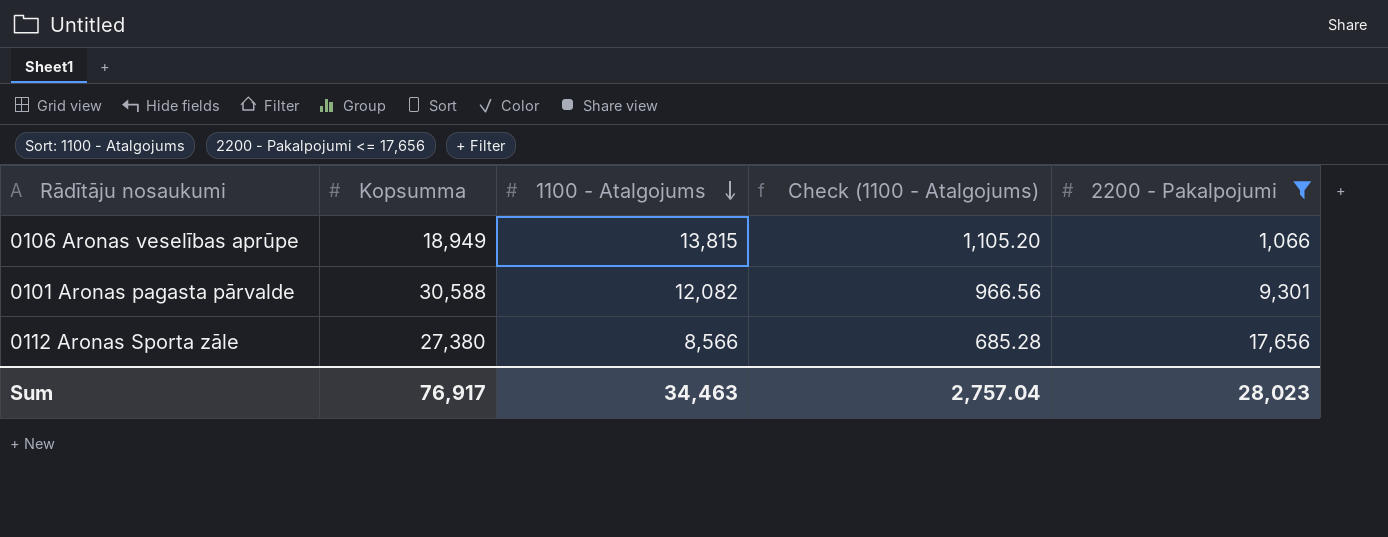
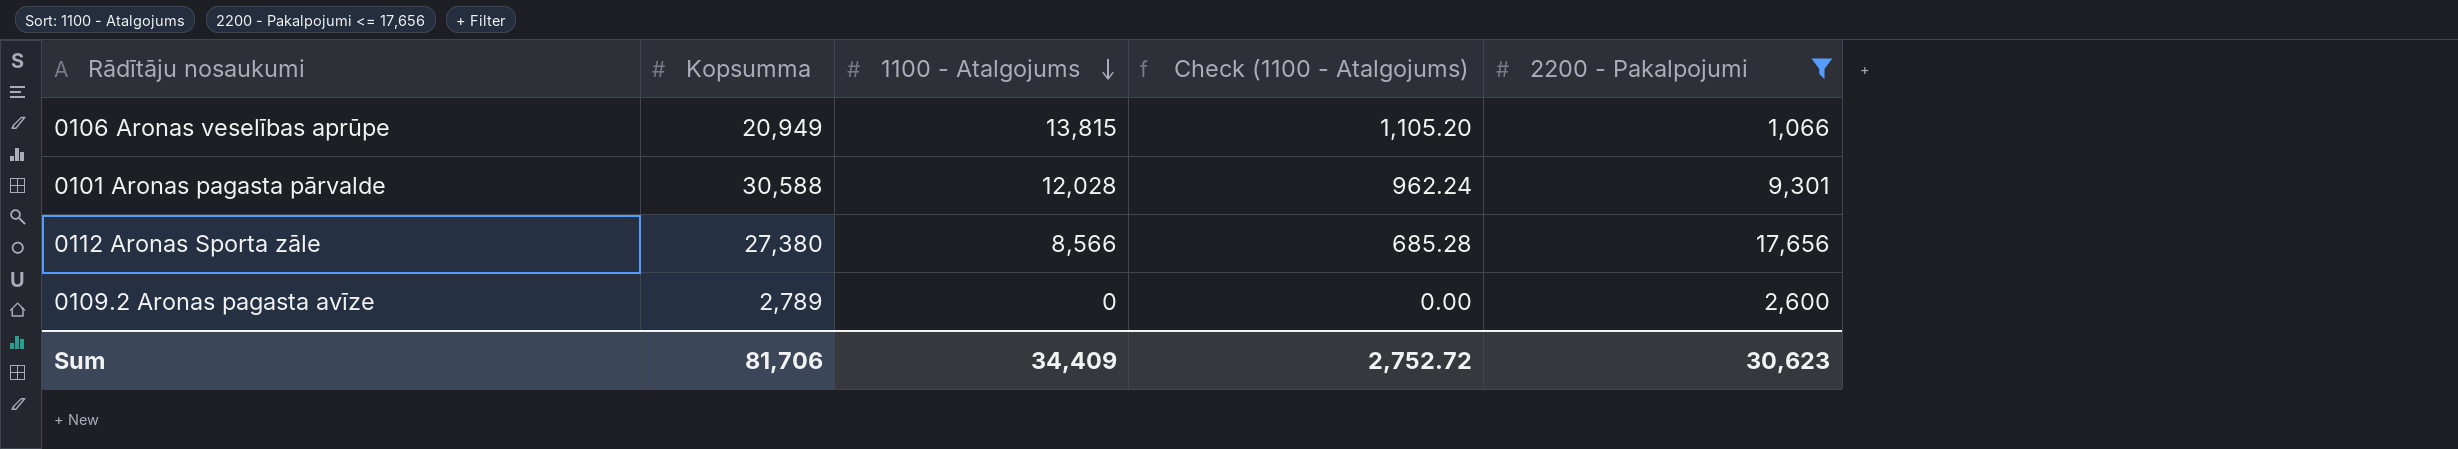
0106 Aronas veselības aprūpe | Kopsumma: 18,949 -> 20,949
0101 Aronas pagasta pārvalde | 1100 - Atalgojums: 12,082 -> 12,028
0101 Aronas pagasta pārvalde | Check (1100 - Atalgojums): 966.56 -> 962.24
row 0109.2 Aronas pagasta avīze: none -> 2,789 | 0 | 0.00 | 2,600
Sum | Kopsumma: 76,917 -> 81,706
Sum | 1100 - Atalgojums: 34,463 -> 34,409
Sum | Check (1100 - Atalgojums): 2,757.04 -> 2,752.72
Sum | 2200 - Pakalpojumi: 28,023 -> 30,623

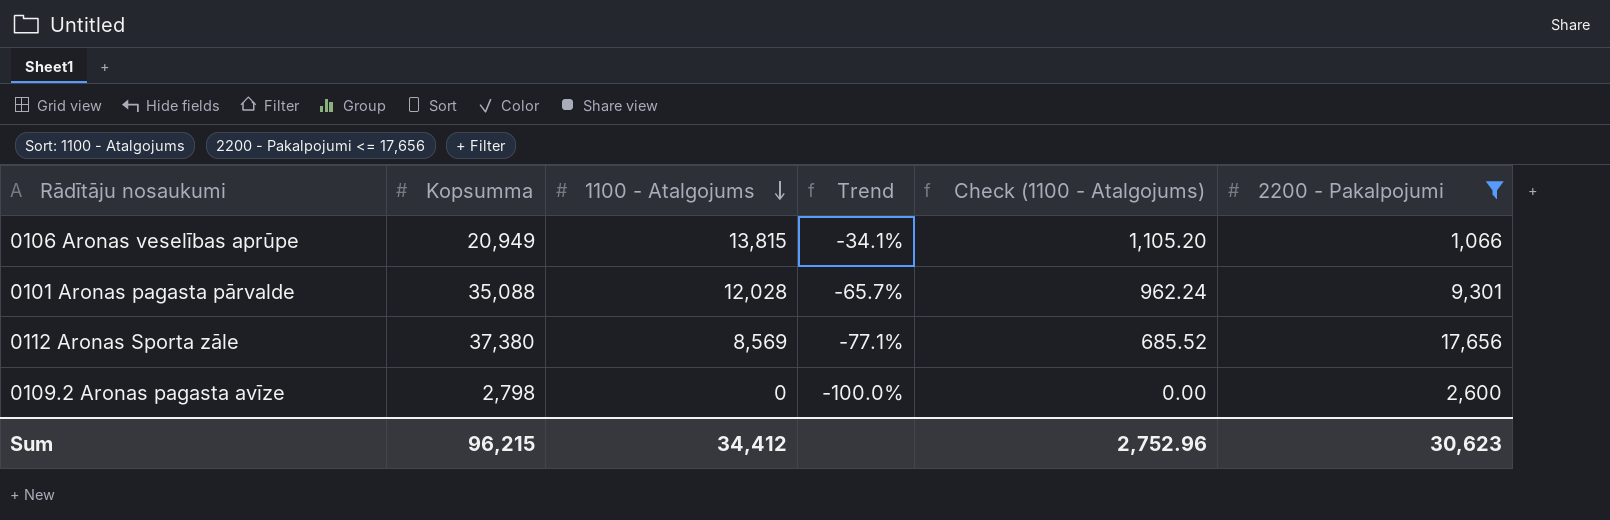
column Trend | formula: none -> ([1100 - Atalgojums] - [Kopsumma]) / [Kopsumma]
0101 Aronas pagasta pārvalde | Kopsumma: 30,588 -> 35,088
0112 Aronas Sporta zāle | Kopsumma: 27,380 -> 37,380
0112 Aronas Sporta zāle | 1100 - Atalgojums: 8,566 -> 8,569
0112 Aronas Sporta zāle | Check (1100 - Atalgojums): 685.28 -> 685.52
0109.2 Aronas pagasta avīze | Kopsumma: 2,789 -> 2,798
Sum | Kopsumma: 81,706 -> 96,215
Sum | 1100 - Atalgojums: 34,409 -> 34,412
Sum | Check (1100 - Atalgojums): 2,752.72 -> 2,752.96

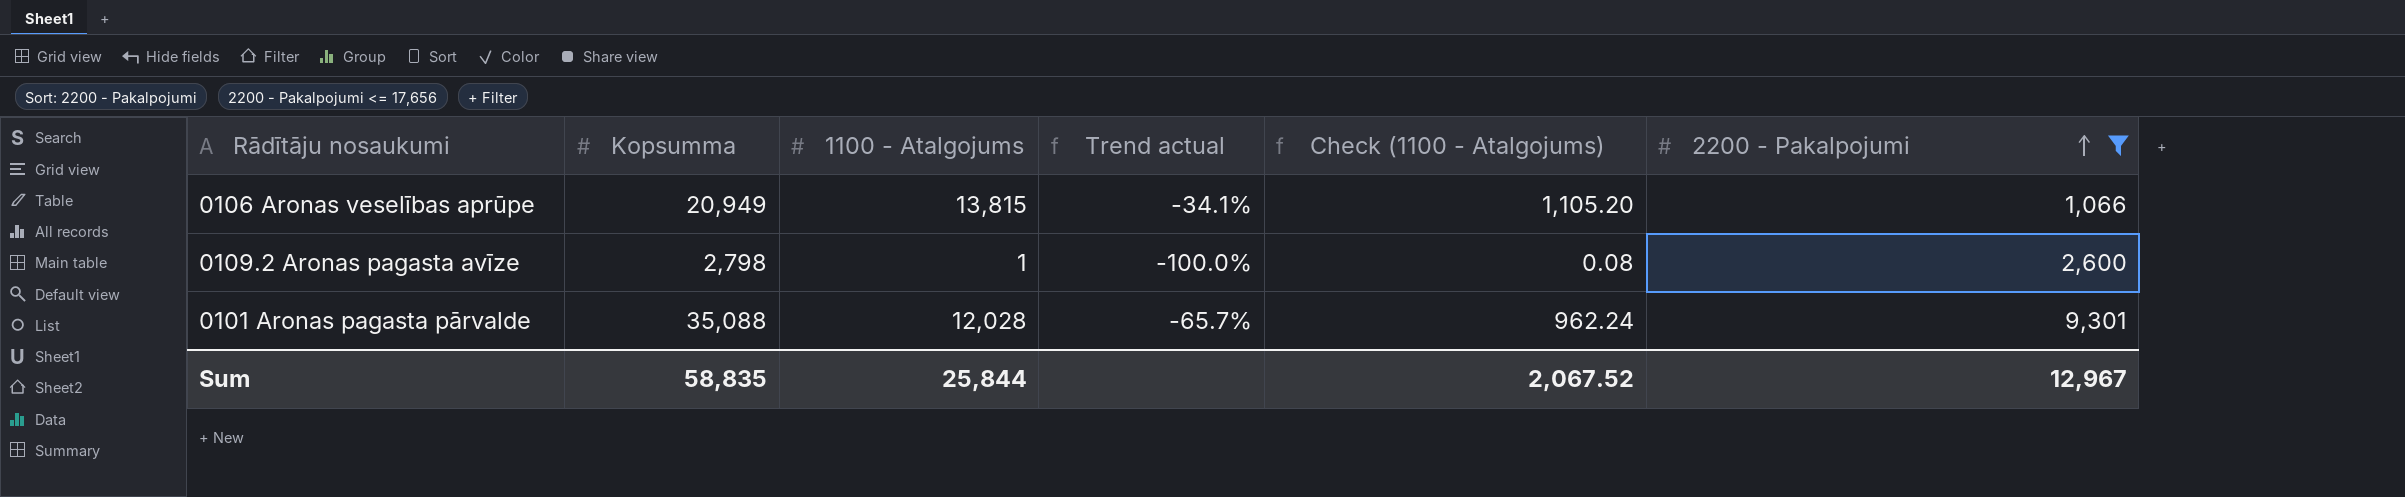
row order: 1100 - Atalgojums descending -> 2200 - Pakalpojumi ascending
column name: Trend -> Trend actual
row 0112 Aronas Sporta zāle: 37,380 | 8,569 | -77.1% | 685.52 | 17,656 -> none
0109.2 Aronas pagasta avīze | 1100 - Atalgojums: 0 -> 1
0109.2 Aronas pagasta avīze | Check (1100 - Atalgojums): 0.00 -> 0.08
Sum | Kopsumma: 96,215 -> 58,835
Sum | 1100 - Atalgojums: 34,412 -> 25,844
Sum | Check (1100 - Atalgojums): 2,752.96 -> 2,067.52
Sum | 2200 - Pakalpojumi: 30,623 -> 12,967

